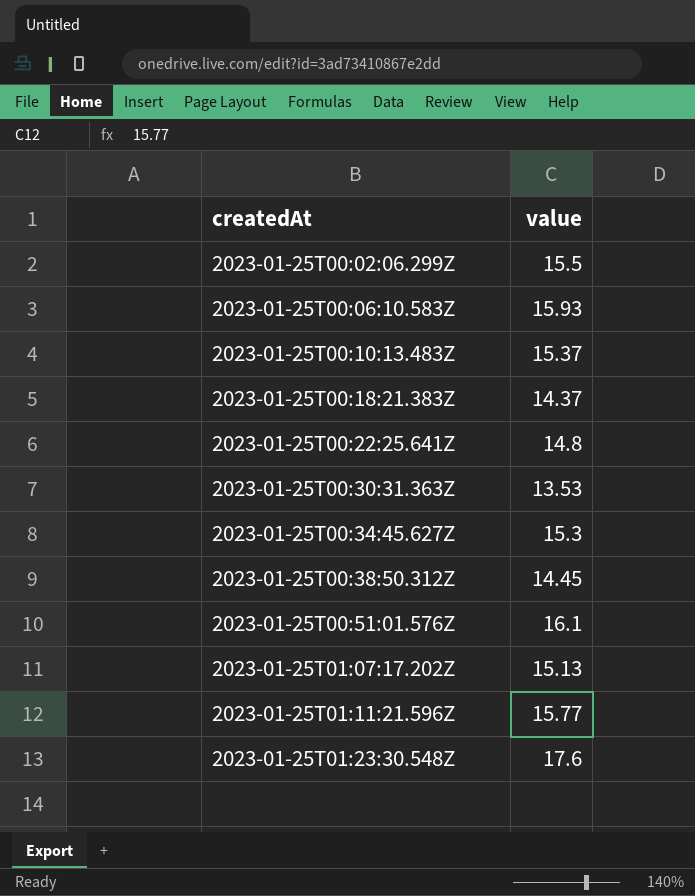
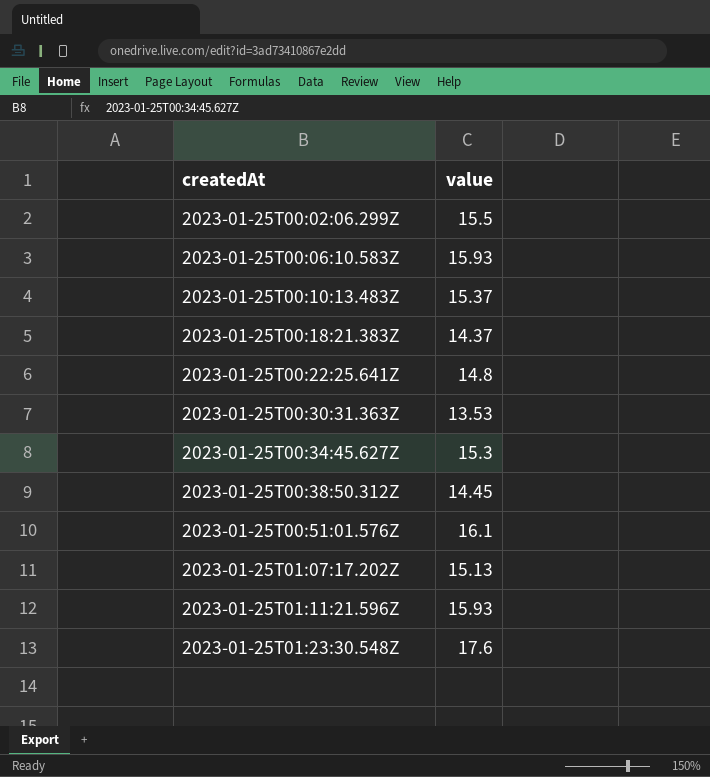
2023-01-25T01:11:21.596Z | value: 15.77 -> 15.93

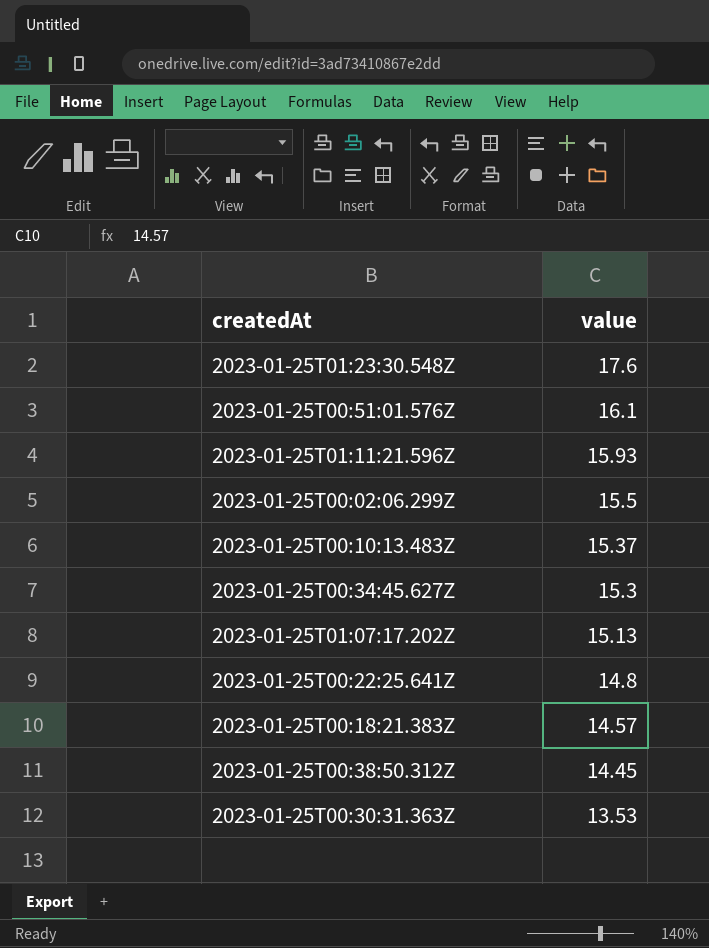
row order: createdAt ascending -> value descending
row 2023-01-25T00:06:10.583Z: 15.93 -> none
2023-01-25T00:18:21.383Z | value: 14.37 -> 14.57

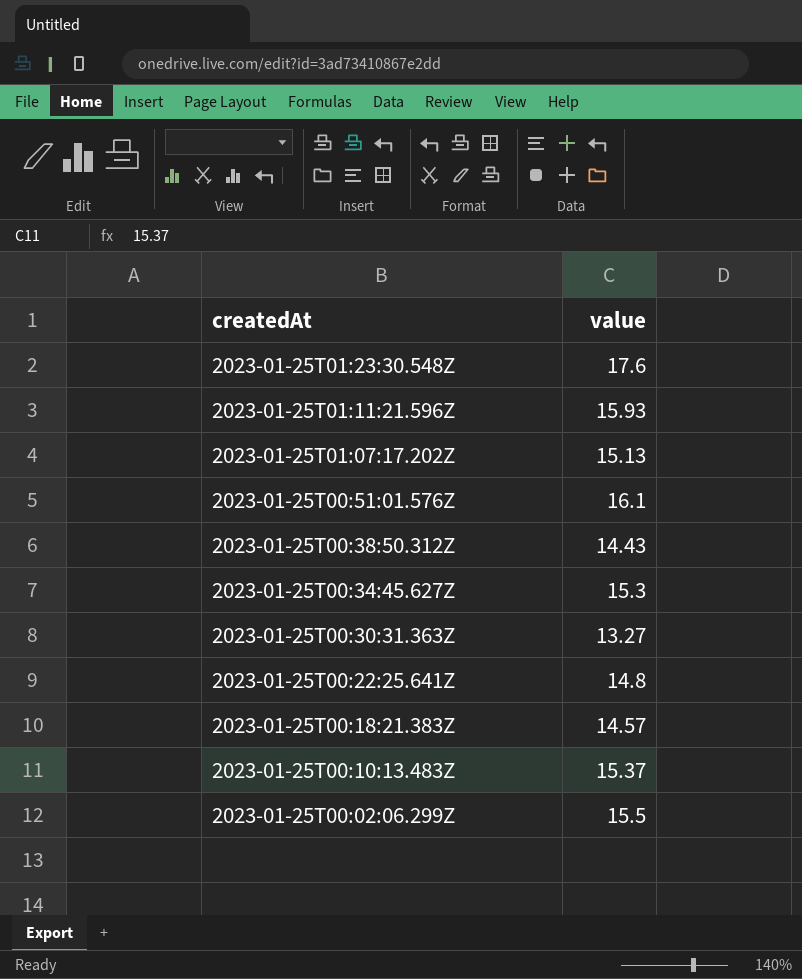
row order: value descending -> createdAt descending
2023-01-25T00:38:50.312Z | value: 14.45 -> 14.43
2023-01-25T00:30:31.363Z | value: 13.53 -> 13.27

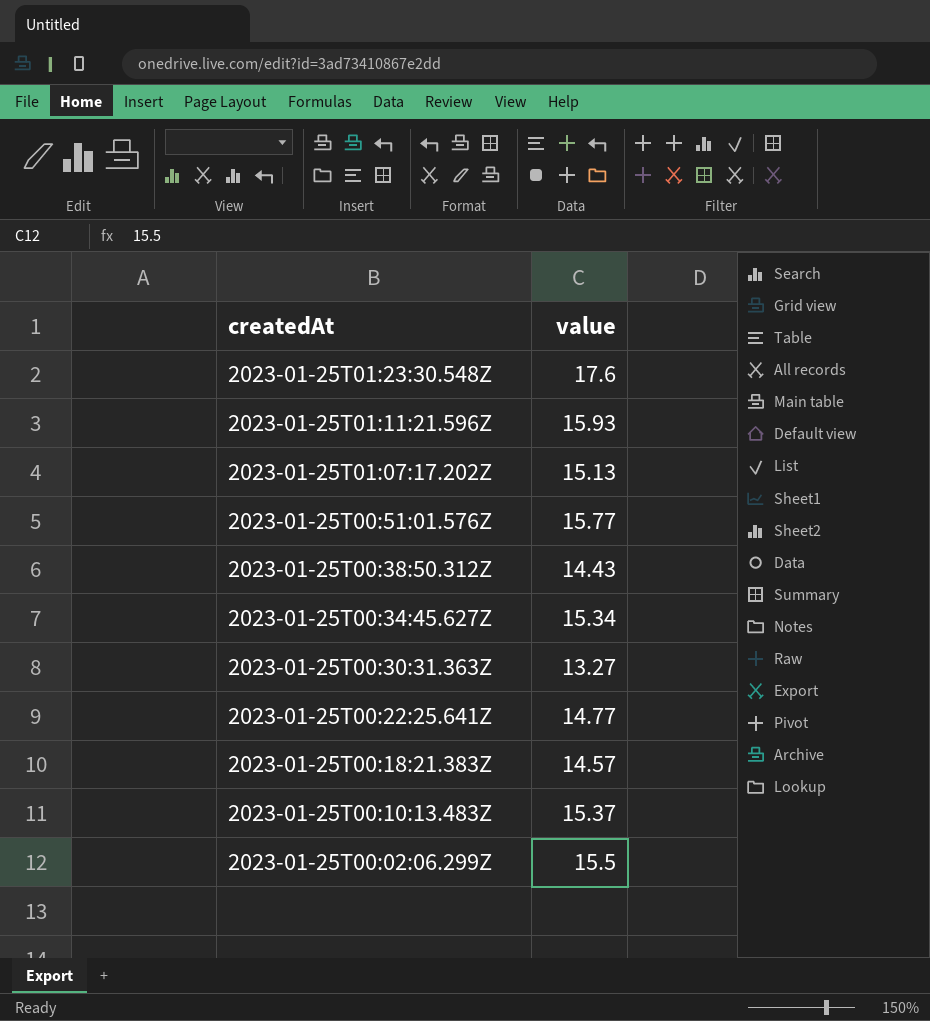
2023-01-25T00:51:01.576Z | value: 16.1 -> 15.77
2023-01-25T00:34:45.627Z | value: 15.3 -> 15.34
2023-01-25T00:22:25.641Z | value: 14.8 -> 14.77

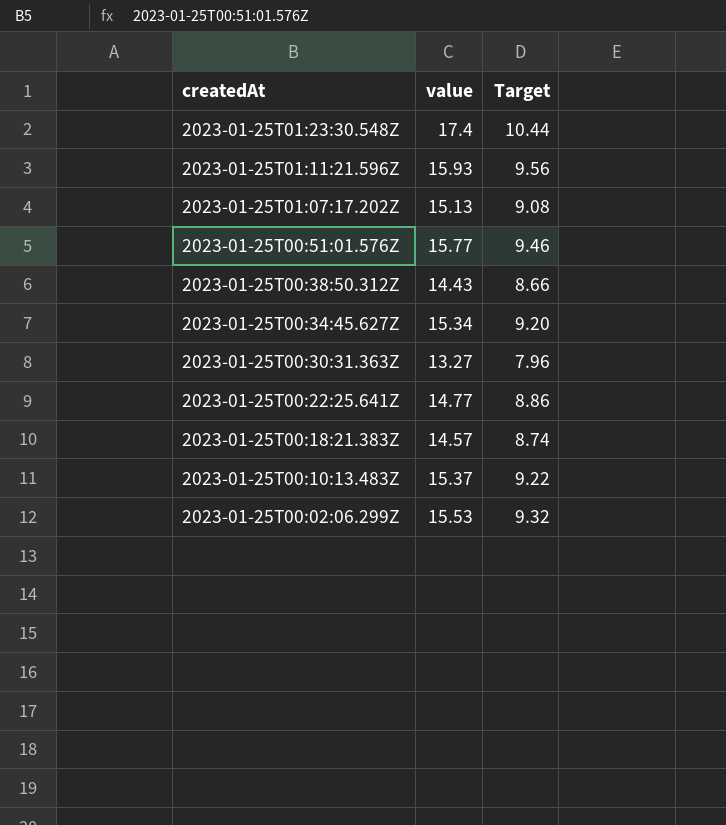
column Target | formula: none -> [value] * 0.6
2023-01-25T01:23:30.548Z | value: 17.6 -> 17.4
2023-01-25T00:02:06.299Z | value: 15.5 -> 15.53

